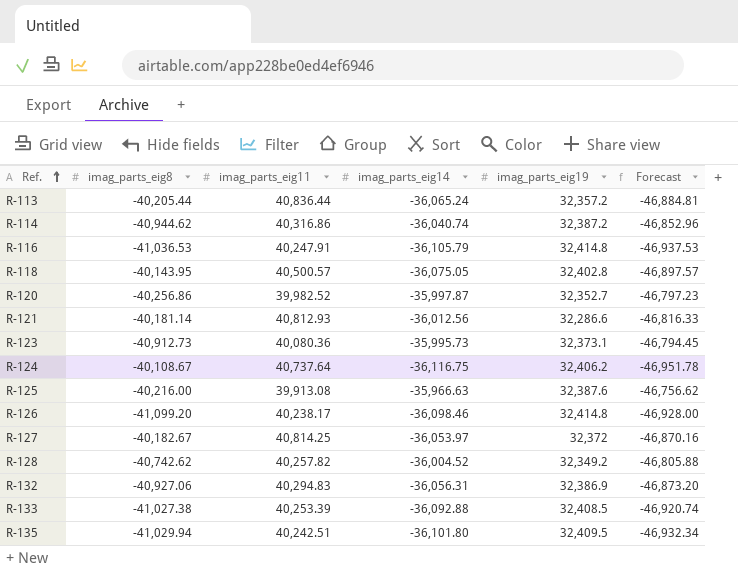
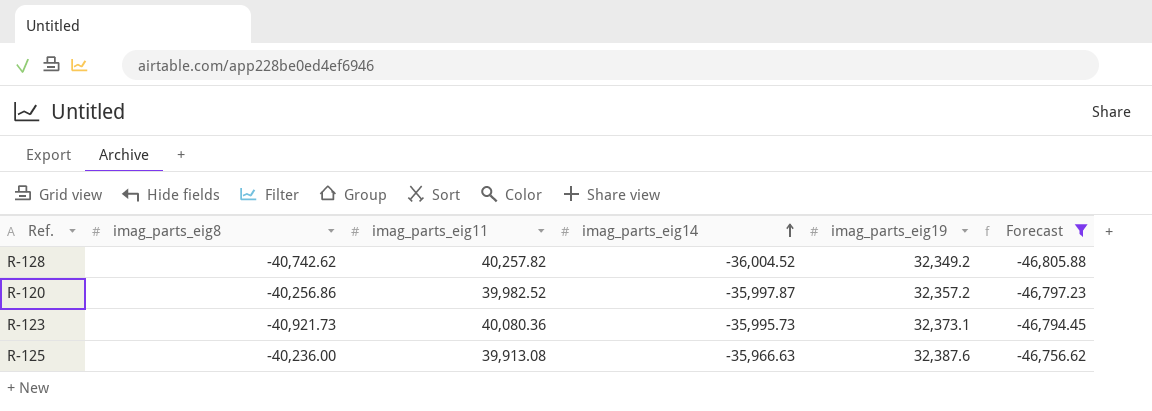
filter: none -> Forecast >= -46,805.88
row order: Ref. ascending -> imag_parts_eig14 ascending
R-120 | imag_parts_eig19: 32,352.7 -> 32,357.2
R-123 | imag_parts_eig8: -40,912.73 -> -40,921.73
R-125 | imag_parts_eig8: -40,216.00 -> -40,236.00

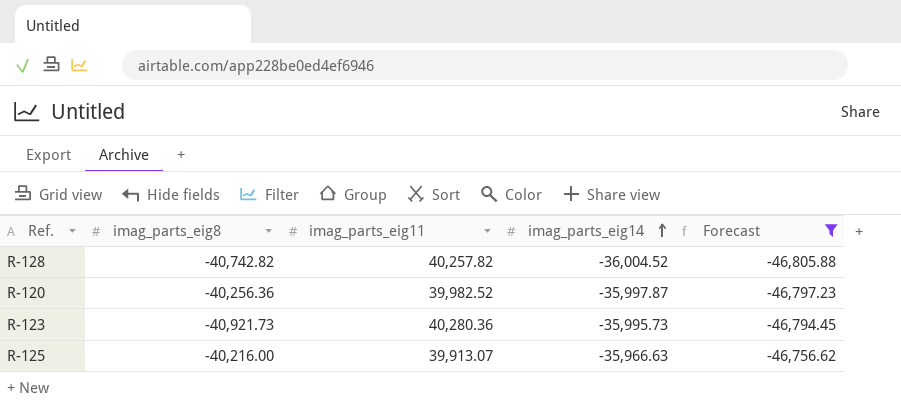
column imag_parts_eig19 | position: 5 -> none
R-128 | imag_parts_eig8: -40,742.62 -> -40,742.82
R-120 | imag_parts_eig8: -40,256.86 -> -40,256.36
R-123 | imag_parts_eig11: 40,080.36 -> 40,280.36
R-125 | imag_parts_eig8: -40,236.00 -> -40,216.00
R-125 | imag_parts_eig11: 39,913.08 -> 39,913.07

